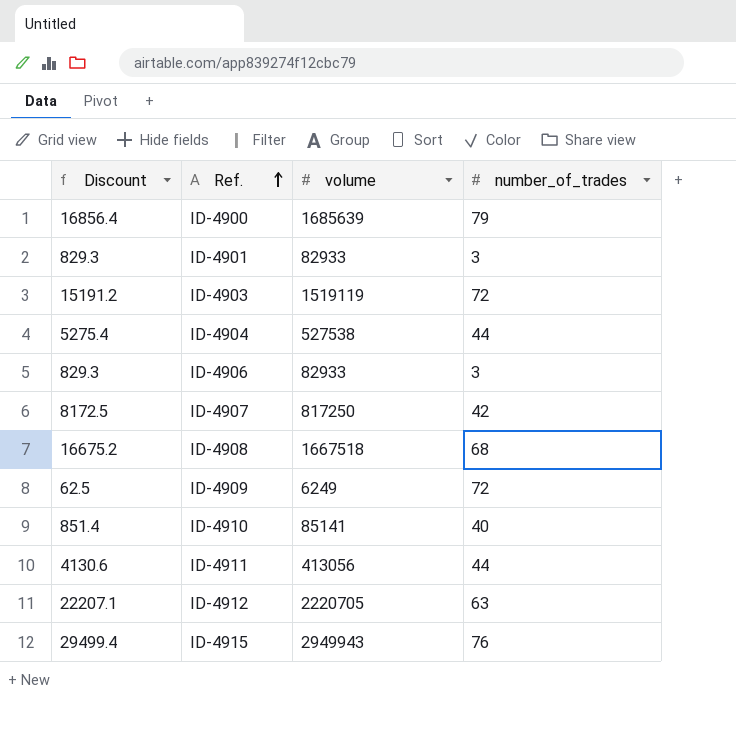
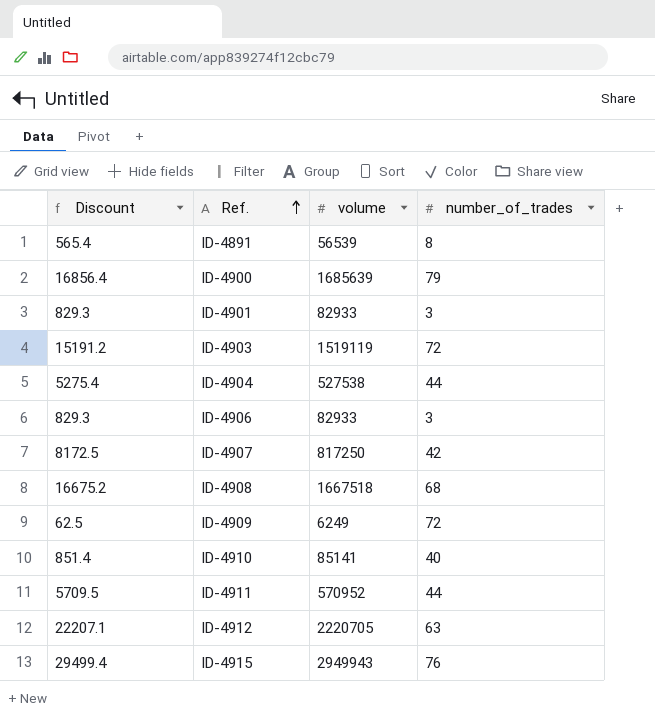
row ID-4891: none -> 565.4 | 56539 | 8
ID-4911 | Discount: 4130.6 -> 5709.5
ID-4911 | volume: 413056 -> 570952

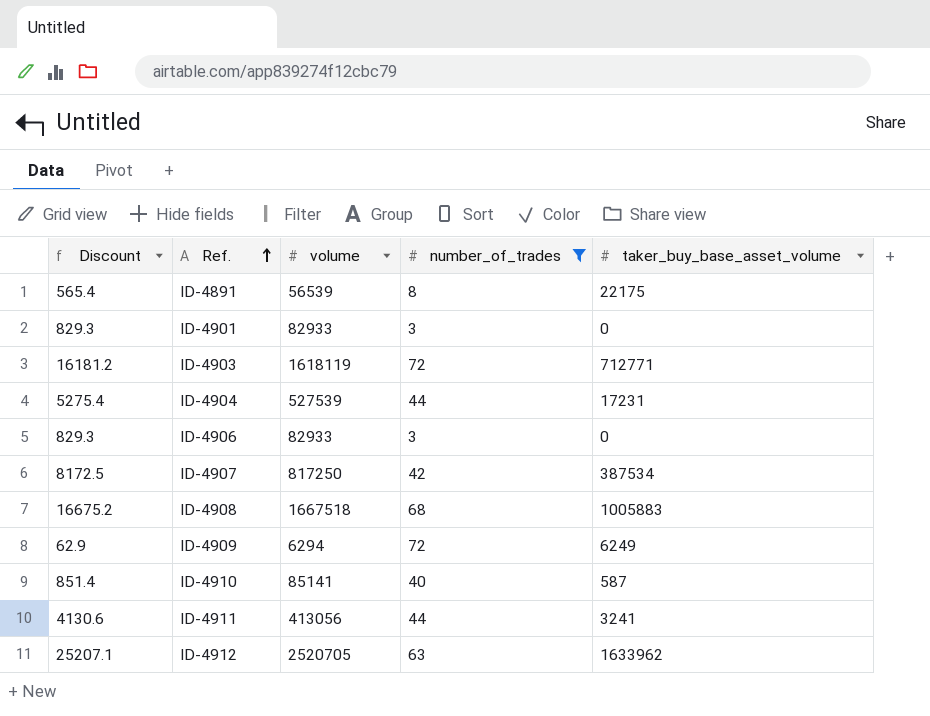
filter: none -> number_of_trades <= 72
column taker_buy_base_asset_volume | position: none -> 5
ID-4903 | Discount: 15191.2 -> 16181.2
ID-4903 | volume: 1519119 -> 1618119
ID-4904 | volume: 527538 -> 527539
ID-4909 | Discount: 62.5 -> 62.9
ID-4909 | volume: 6249 -> 6294
ID-4911 | Discount: 5709.5 -> 4130.6
ID-4911 | volume: 570952 -> 413056
ID-4912 | Discount: 22207.1 -> 25207.1
ID-4912 | volume: 2220705 -> 2520705

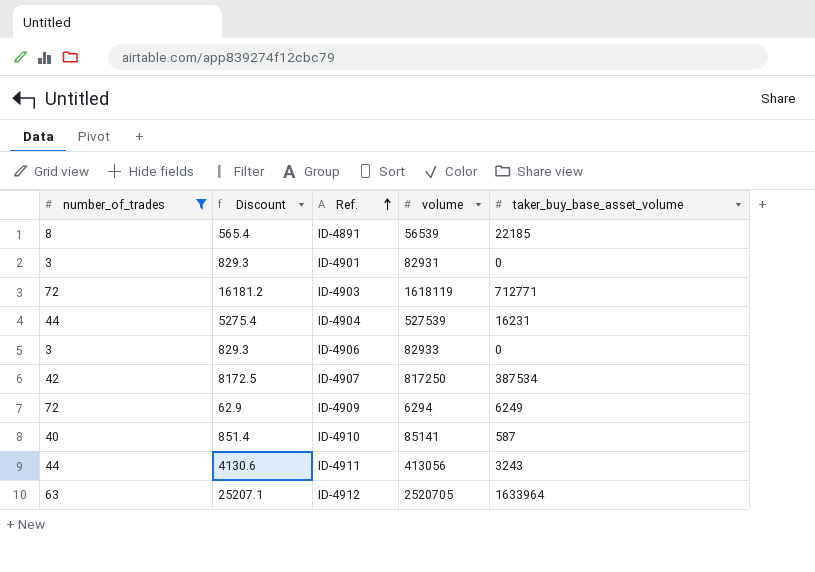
column number_of_trades | position: 4 -> 1
row ID-4908: 16675.2 | 1667518 | 68 | 1005883 -> none
ID-4891 | taker_buy_base_asset_volume: 22175 -> 22185
ID-4901 | volume: 82933 -> 82931
ID-4904 | taker_buy_base_asset_volume: 17231 -> 16231
ID-4911 | taker_buy_base_asset_volume: 3241 -> 3243
ID-4912 | taker_buy_base_asset_volume: 1633962 -> 1633964

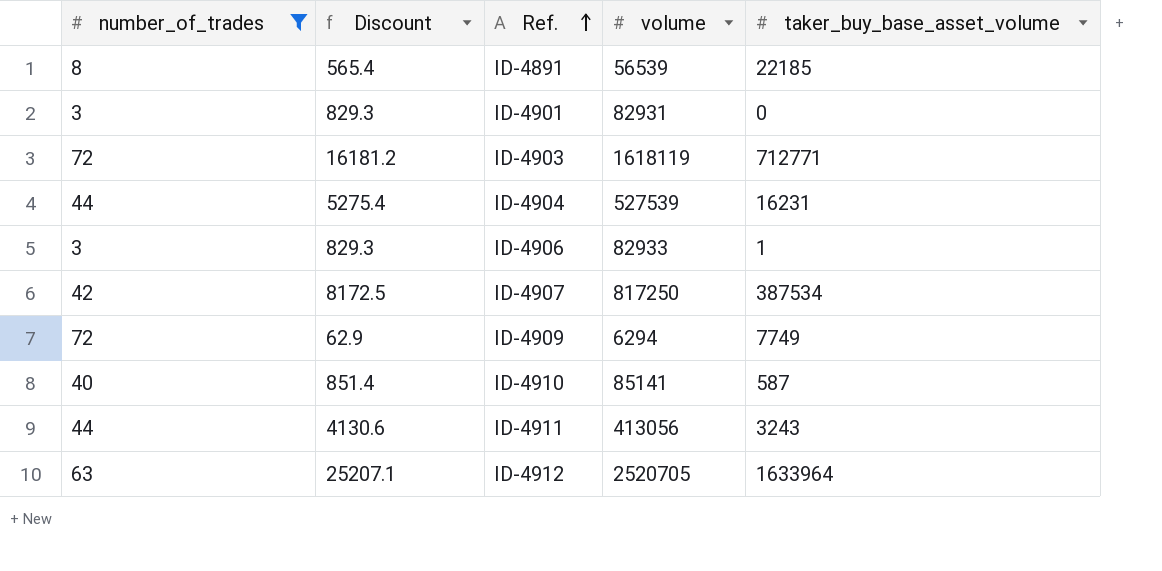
ID-4906 | taker_buy_base_asset_volume: 0 -> 1
ID-4909 | taker_buy_base_asset_volume: 6249 -> 7749

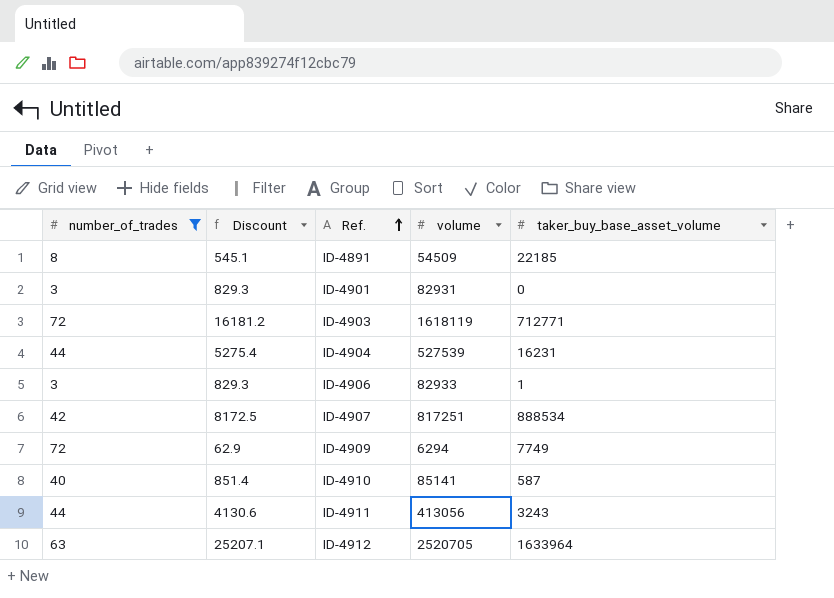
ID-4891 | Discount: 565.4 -> 545.1
ID-4891 | volume: 56539 -> 54509
ID-4907 | volume: 817250 -> 817251
ID-4907 | taker_buy_base_asset_volume: 387534 -> 888534

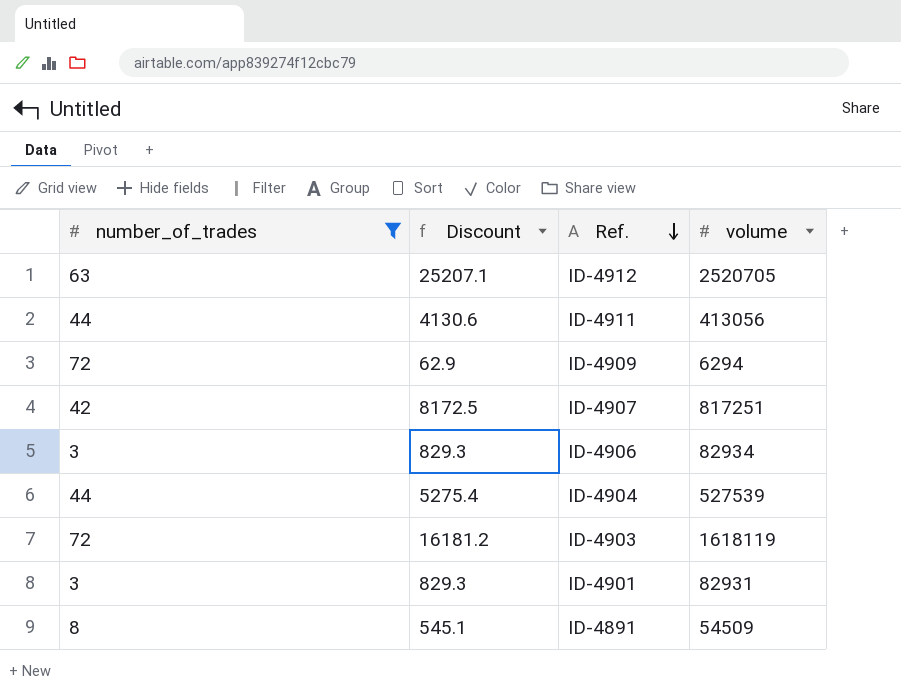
row order: Ref. ascending -> Ref. descending
column taker_buy_base_asset_volume | position: 5 -> none
row ID-4910: 40 | 851.4 | 85141 | 587 -> none
ID-4906 | volume: 82933 -> 82934

